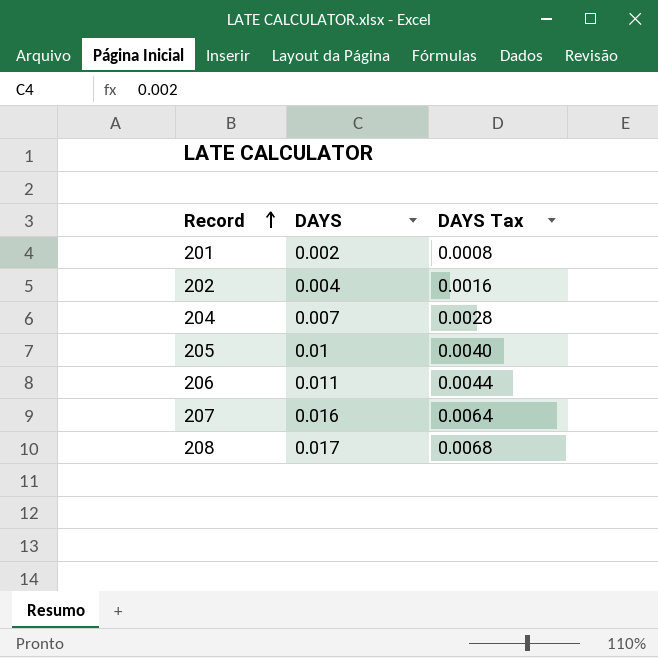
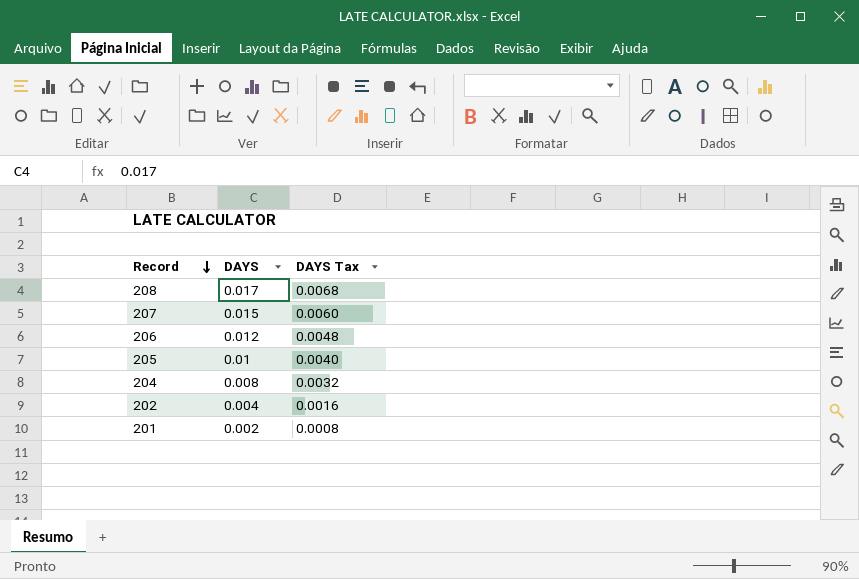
row order: Record ascending -> Record descending
207 | DAYS: 0.016 -> 0.015
207 | DAYS Tax: 0.0064 -> 0.0060
206 | DAYS: 0.011 -> 0.012
206 | DAYS Tax: 0.0044 -> 0.0048
204 | DAYS: 0.007 -> 0.008
204 | DAYS Tax: 0.0028 -> 0.0032

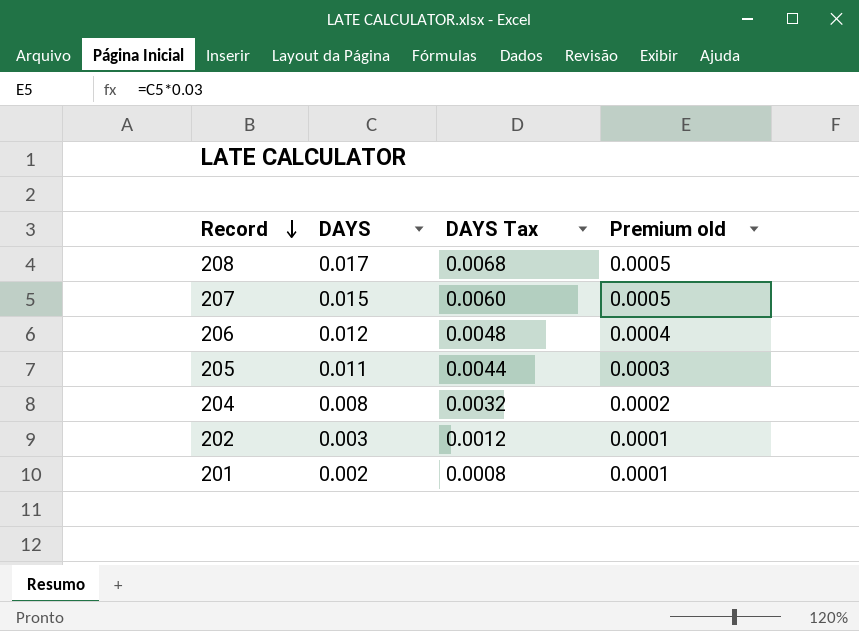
column Premium old | formula: none -> [DAYS] * 0.03
205 | DAYS: 0.01 -> 0.011
205 | DAYS Tax: 0.0040 -> 0.0044
202 | DAYS: 0.004 -> 0.003
202 | DAYS Tax: 0.0016 -> 0.0012

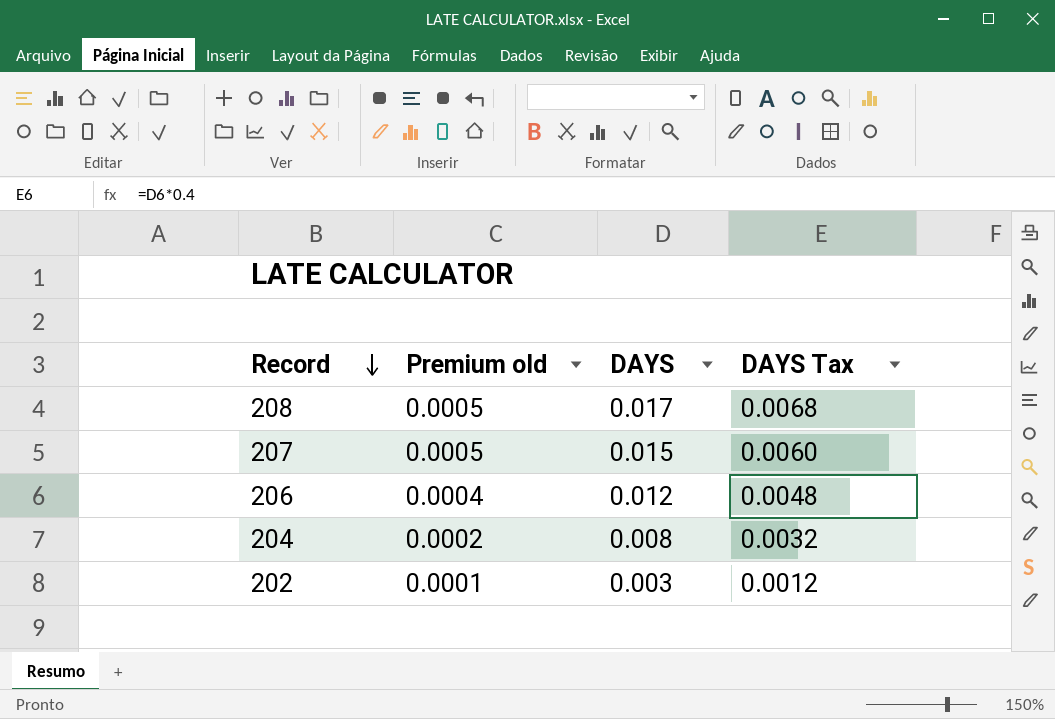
column Premium old | position: 4 -> 2
row 205: 0.011 | 0.0044 | 0.0003 -> none
row 201: 0.002 | 0.0008 | 0.0001 -> none

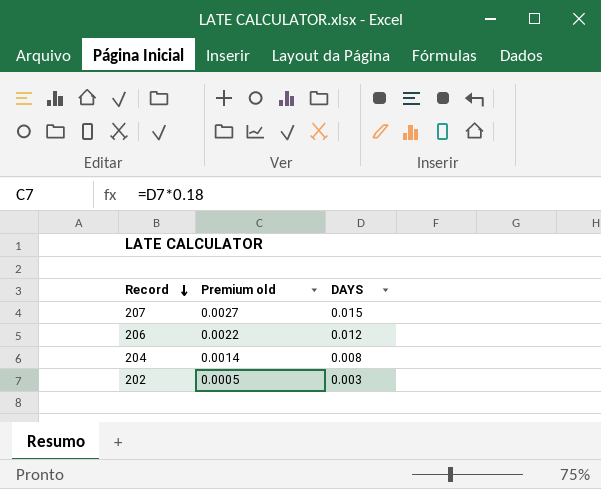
column DAYS Tax | formula: [DAYS] * 0.4 -> none
column Premium old | formula: [DAYS] * 0.03 -> [DAYS] * 0.18
row 208: 0.0005 | 0.017 | 0.0068 -> none

